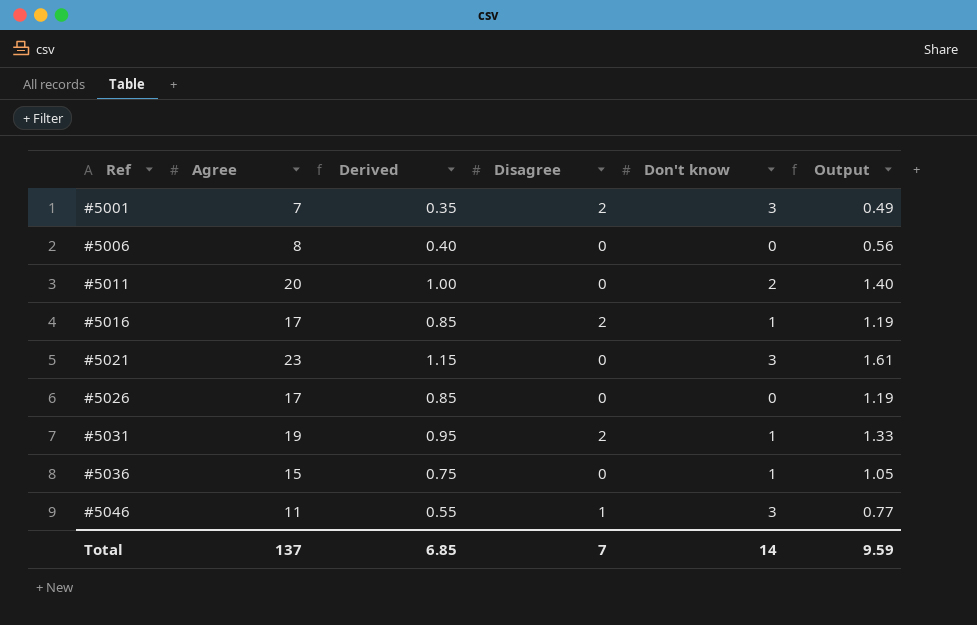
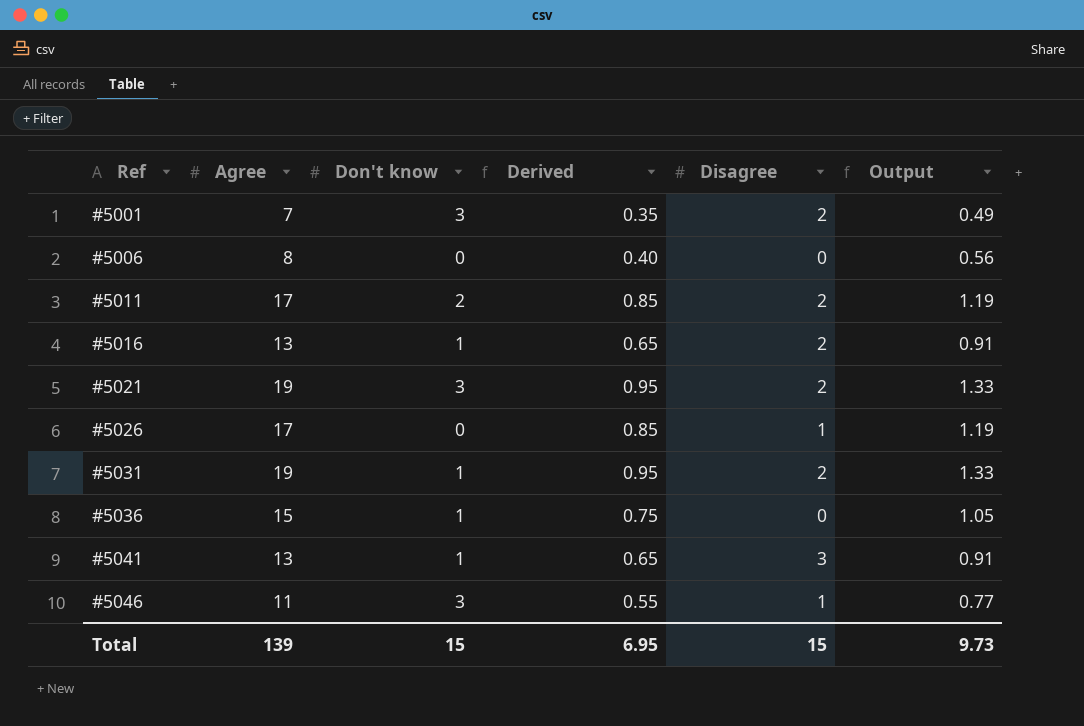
column Don't know | position: 5 -> 3
#5011 | Agree: 20 -> 17
#5011 | Derived: 1.00 -> 0.85
#5011 | Disagree: 0 -> 2
#5011 | Output: 1.40 -> 1.19
#5016 | Agree: 17 -> 13
#5016 | Derived: 0.85 -> 0.65
#5016 | Output: 1.19 -> 0.91
#5021 | Agree: 23 -> 19
#5021 | Derived: 1.15 -> 0.95
#5021 | Disagree: 0 -> 2
#5021 | Output: 1.61 -> 1.33
#5026 | Disagree: 0 -> 1
row #5041: none -> 13 | 1 | 0.65 | 3 | 0.91
Total | Agree: 137 -> 139
Total | Don't know: 14 -> 15
Total | Derived: 6.85 -> 6.95
Total | Disagree: 7 -> 15
Total | Output: 9.59 -> 9.73

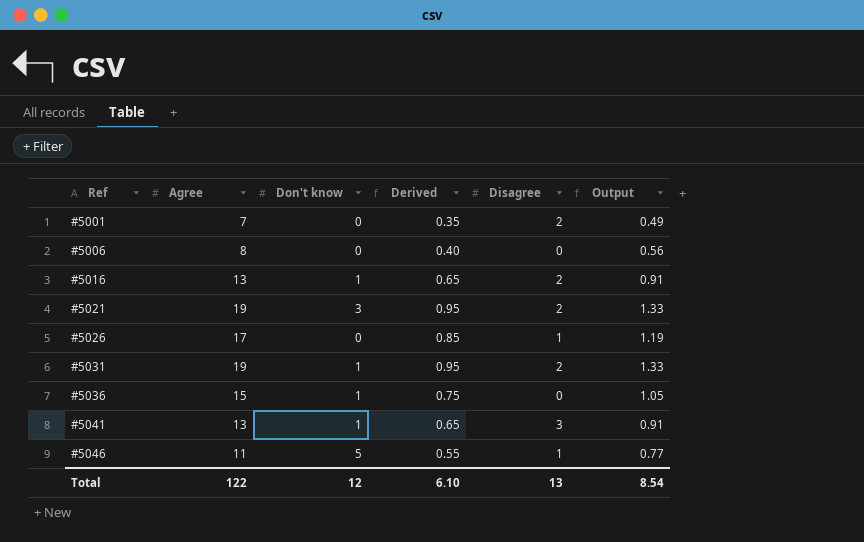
row #5011: 17 | 2 | 0.85 | 2 | 1.19 -> none
#5001 | Don't know: 3 -> 0
#5046 | Don't know: 3 -> 5
Total | Agree: 139 -> 122
Total | Don't know: 15 -> 12
Total | Derived: 6.95 -> 6.10
Total | Disagree: 15 -> 13
Total | Output: 9.73 -> 8.54

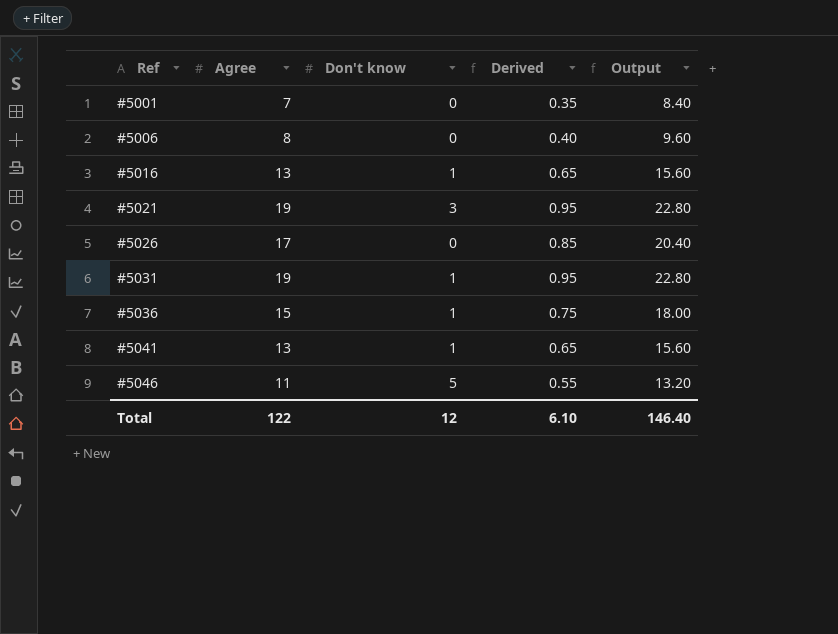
column Disagree | position: 5 -> none
column Output | formula: [Agree] * 0.07 -> [Agree] * 1.2
Total | Output: 8.54 -> 146.40

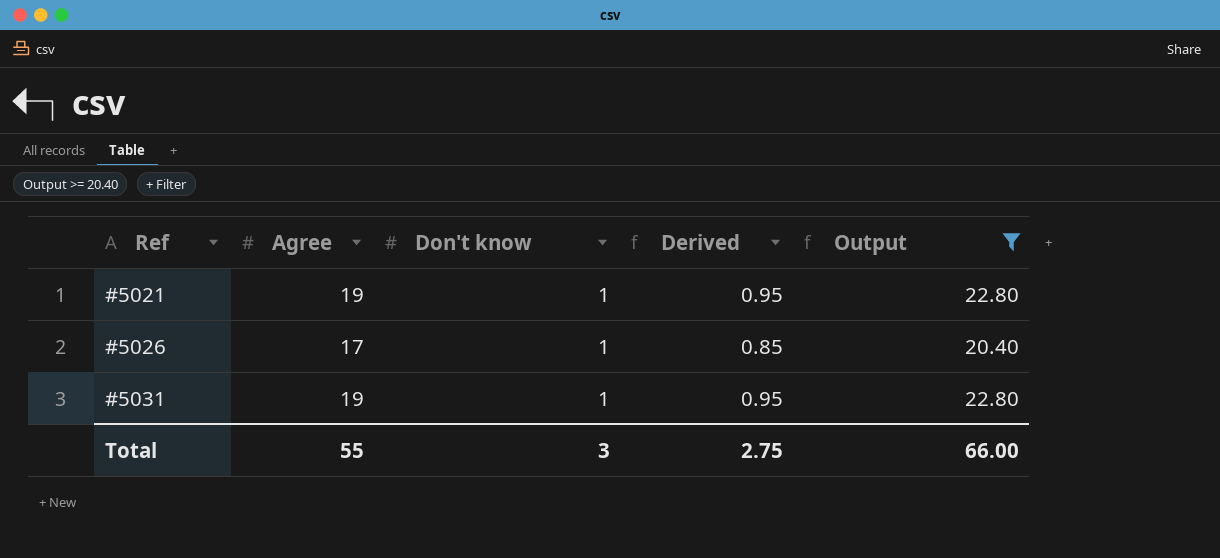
filter: none -> Output >= 20.40
#5021 | Don't know: 3 -> 1
#5026 | Don't know: 0 -> 1
Total | Agree: 122 -> 55
Total | Don't know: 12 -> 3
Total | Derived: 6.10 -> 2.75
Total | Output: 146.40 -> 66.00

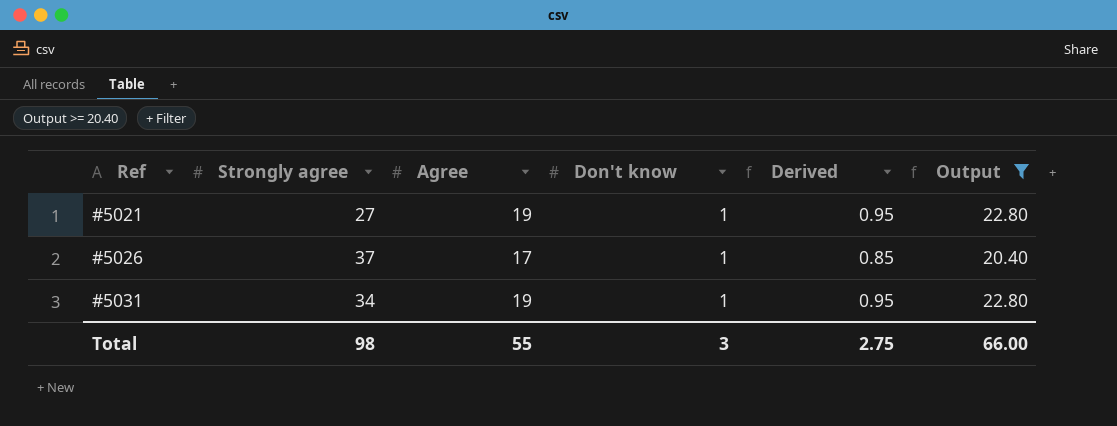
column Strongly agree | position: none -> 2

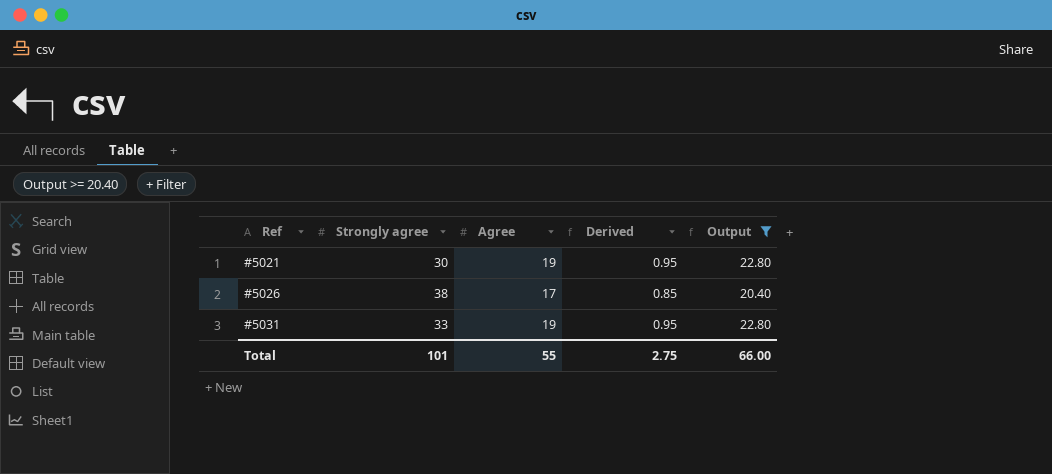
column Don't know | position: 4 -> none
#5021 | Strongly agree: 27 -> 30
#5026 | Strongly agree: 37 -> 38
#5031 | Strongly agree: 34 -> 33
Total | Strongly agree: 98 -> 101

